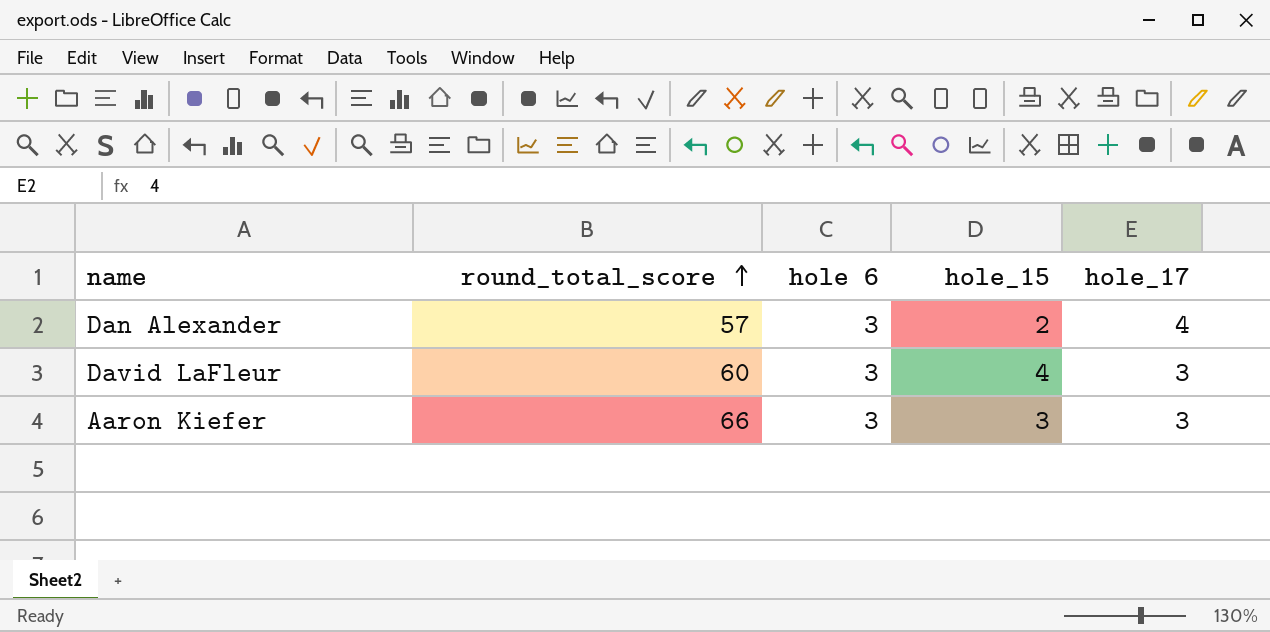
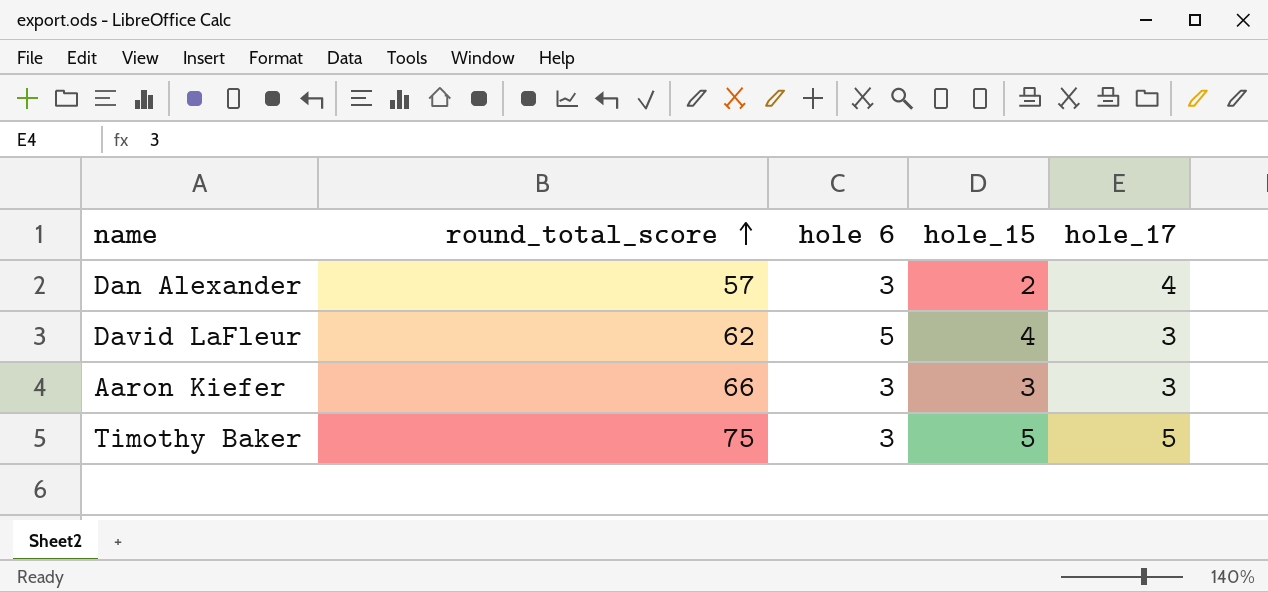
David LaFleur | round_total_score: 60 -> 62
David LaFleur | hole 6: 3 -> 5
row Timothy Baker: none -> 75 | 3 | 5 | 5

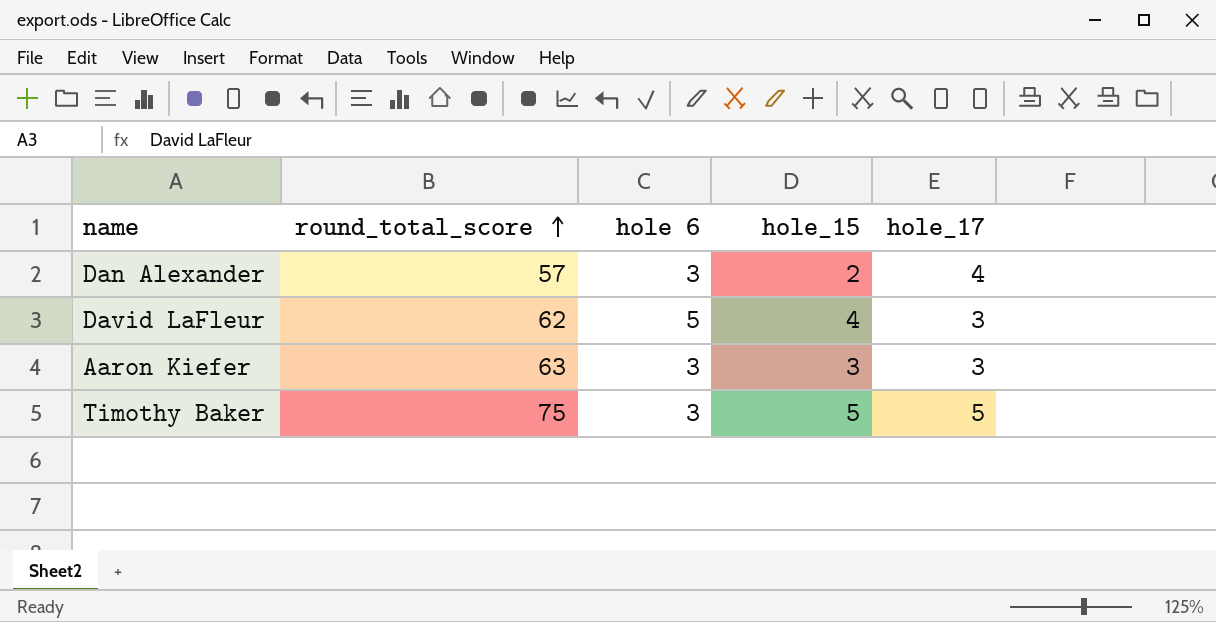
Aaron Kiefer | round_total_score: 66 -> 63

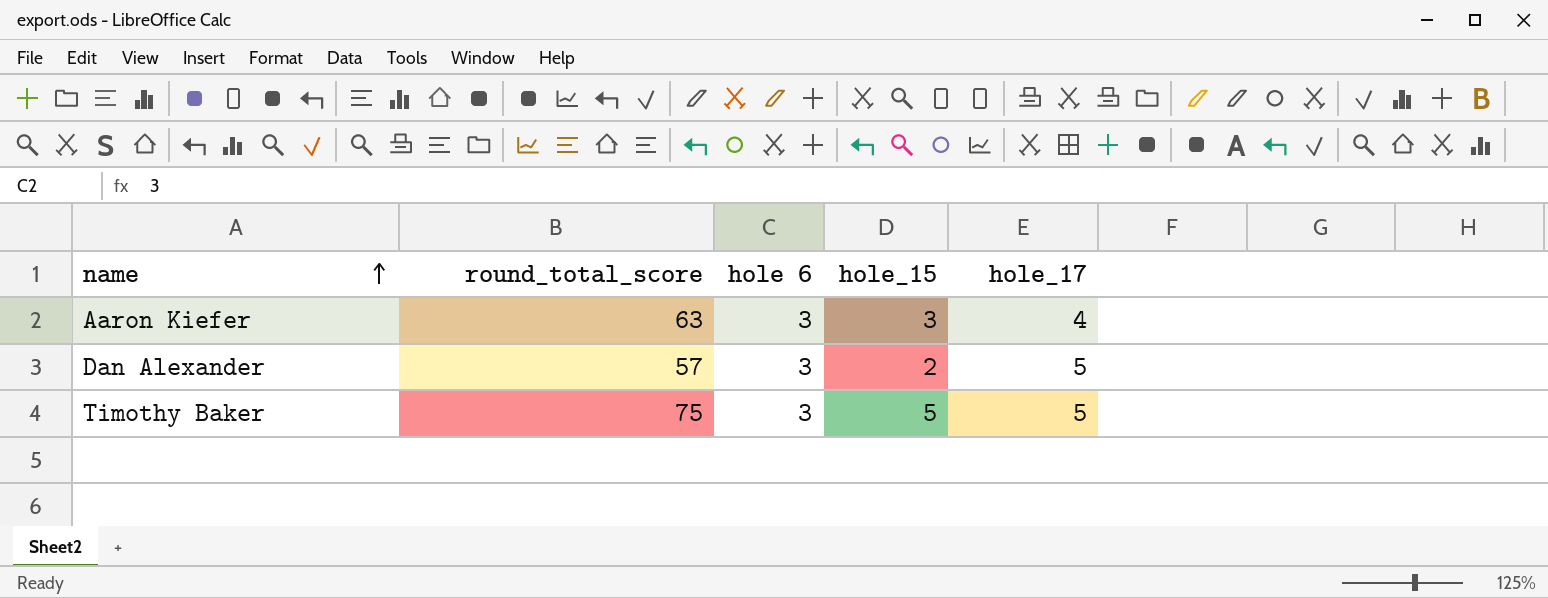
row order: round_total_score ascending -> name ascending
row David LaFleur: 62 | 5 | 4 | 3 -> none
Aaron Kiefer | hole_17: 3 -> 4
Dan Alexander | hole_17: 4 -> 5

